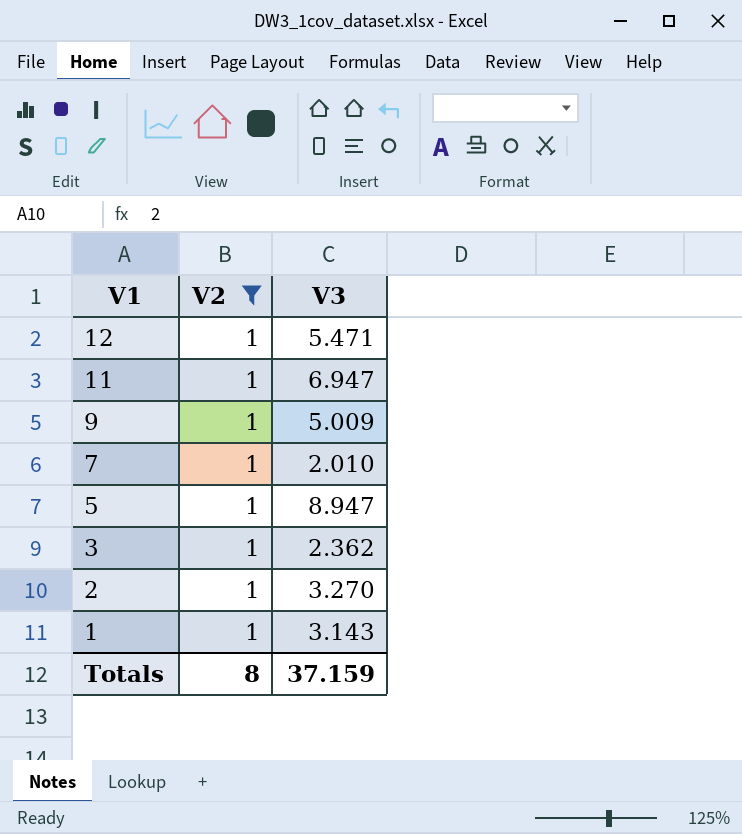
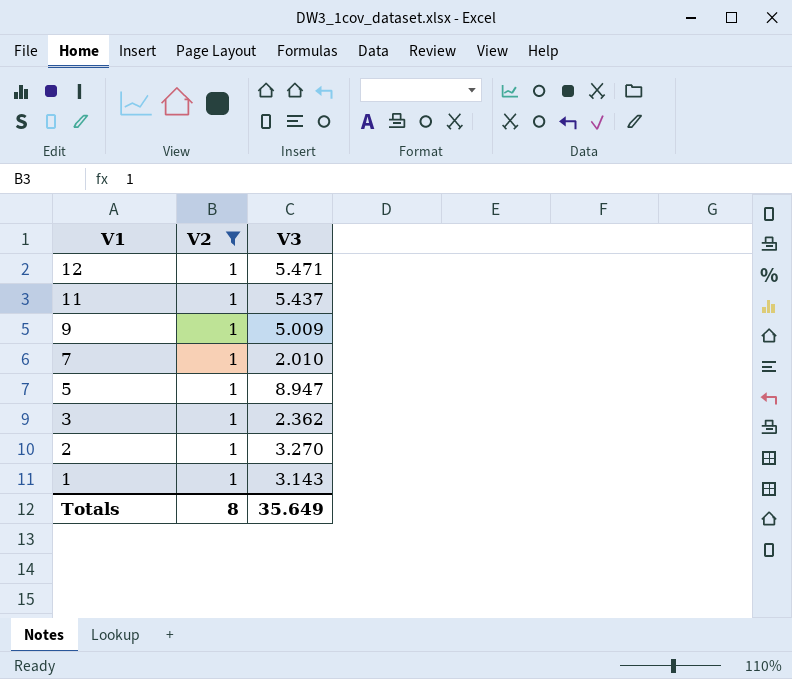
11 | V3: 6.947 -> 5.437
Totals | V3: 37.159 -> 35.649

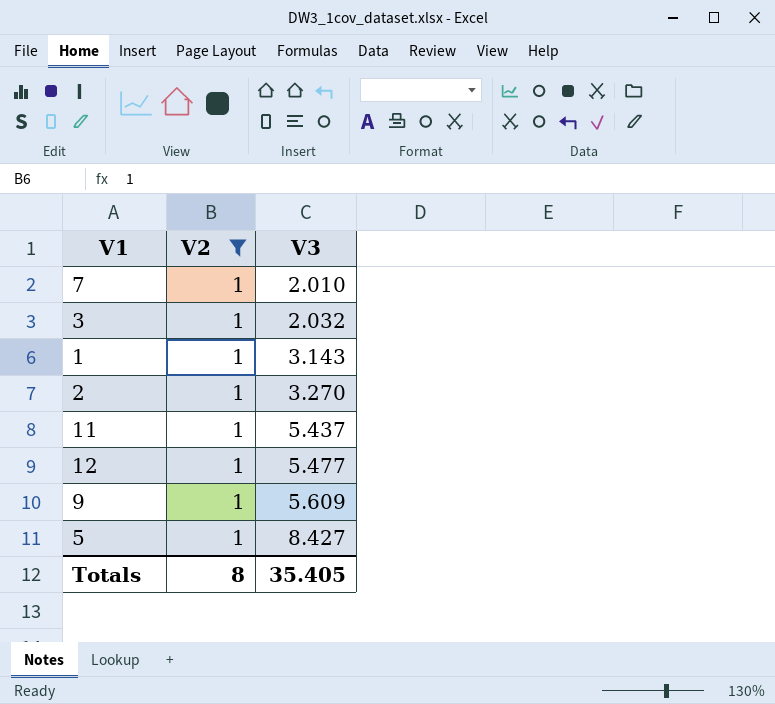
row order: V1 descending -> V3 ascending
3 | V3: 2.362 -> 2.032
12 | V3: 5.471 -> 5.477
9 | V3: 5.009 -> 5.609
5 | V3: 8.947 -> 8.427
Totals | V3: 35.649 -> 35.405

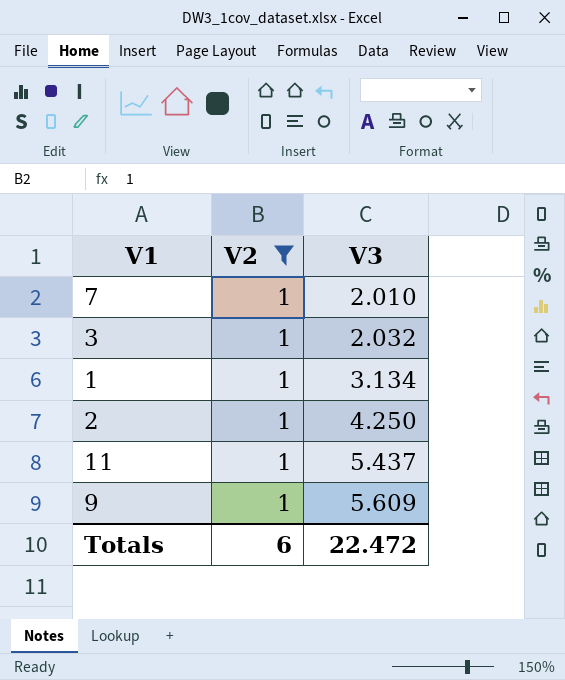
row 12: 1 | 5.477 -> none
row 5: 1 | 8.427 -> none
1 | V3: 3.143 -> 3.134
2 | V3: 3.270 -> 4.250
Totals | V2: 8 -> 6
Totals | V3: 35.405 -> 22.472

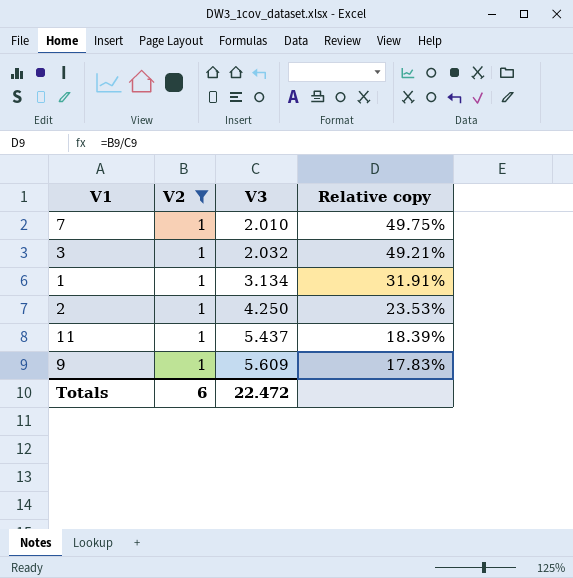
column Relative copy | formula: none -> [V2] / [V3]

